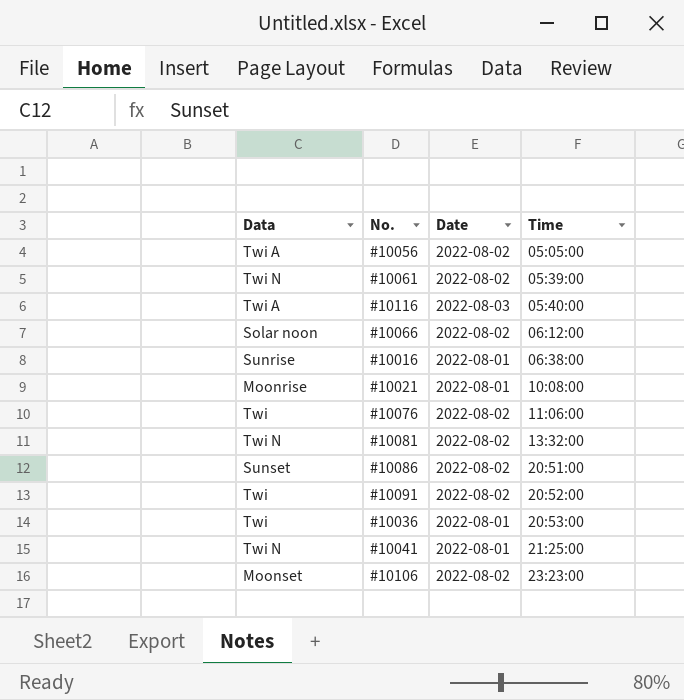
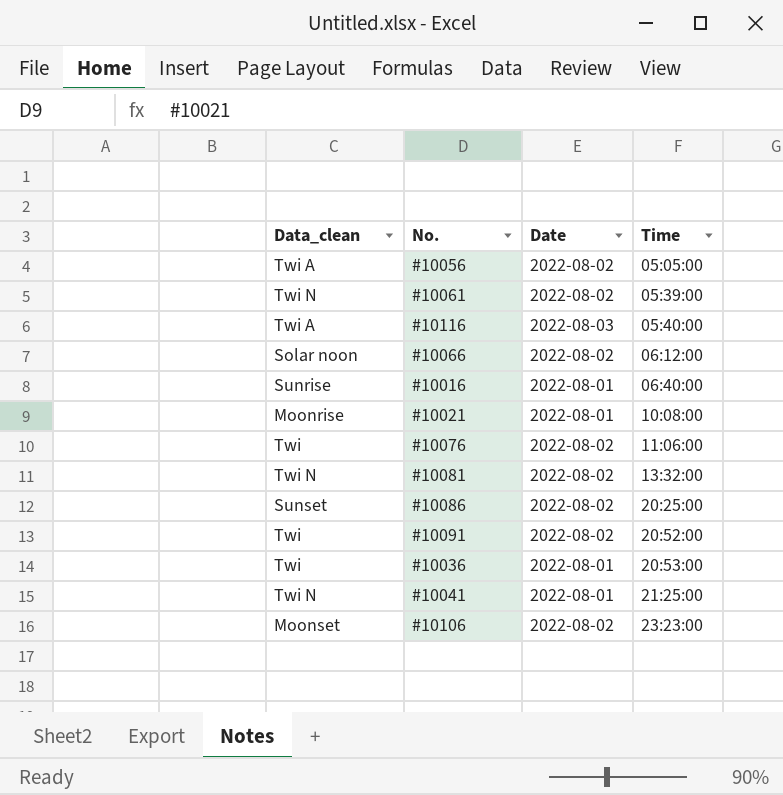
column name: Data -> Data_clean
#10016 | Time: 06:38:00 -> 06:40:00
#10086 | Time: 20:51:00 -> 20:25:00

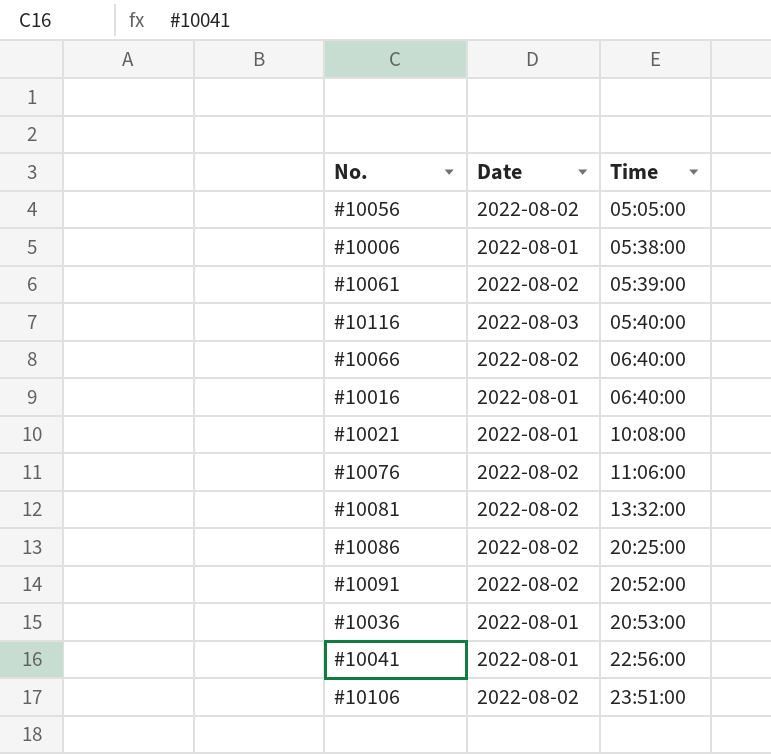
column Data_clean | position: 1 -> none
row #10006: none -> 2022-08-01 | 05:38:00
#10066 | Time: 06:12:00 -> 06:40:00
#10041 | Time: 21:25:00 -> 22:56:00
#10106 | Time: 23:23:00 -> 23:51:00

